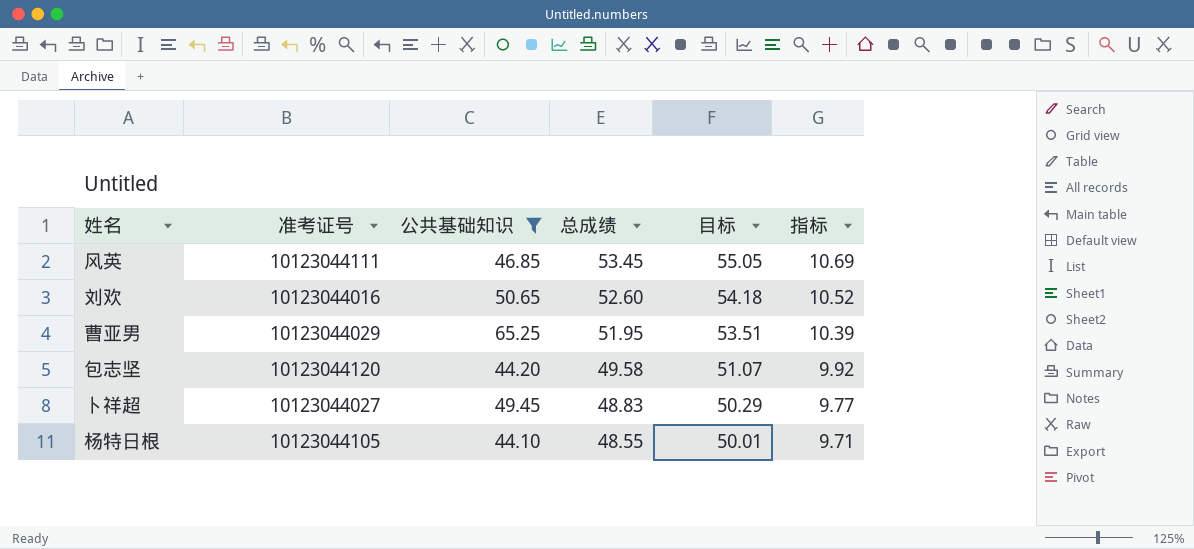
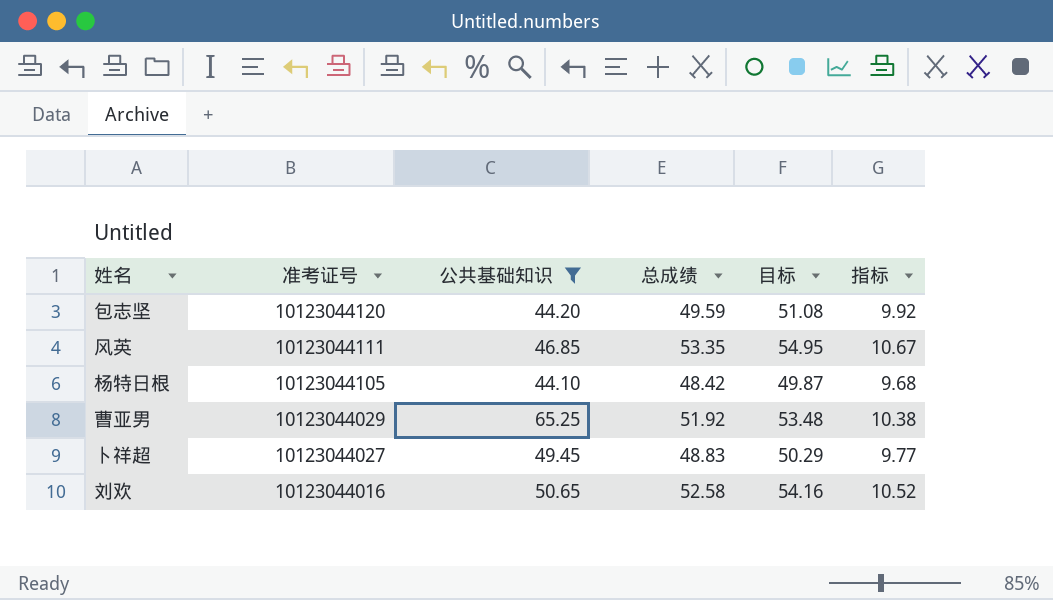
row order: 总成绩 descending -> 准考证号 descending
包志坚 | 总成绩: 49.58 -> 49.59
包志坚 | 目标: 51.07 -> 51.08
风英 | 总成绩: 53.45 -> 53.35
风英 | 目标: 55.05 -> 54.95
风英 | 指标: 10.69 -> 10.67
杨特日根 | 总成绩: 48.55 -> 48.42
杨特日根 | 目标: 50.01 -> 49.87
杨特日根 | 指标: 9.71 -> 9.68
曹亚男 | 总成绩: 51.95 -> 51.92
曹亚男 | 目标: 53.51 -> 53.48
曹亚男 | 指标: 10.39 -> 10.38
刘欢 | 总成绩: 52.60 -> 52.58
刘欢 | 目标: 54.18 -> 54.16

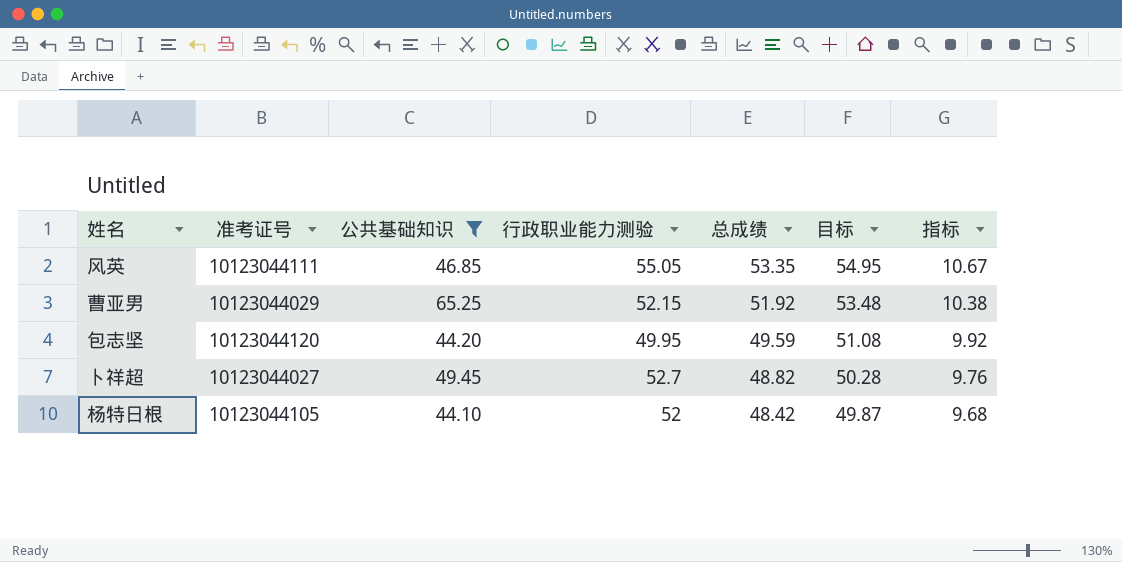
row order: 准考证号 descending -> 总成绩 descending
column 行政职业能力测验 | position: none -> 4
row 刘欢: 10123044016 | 50.65 | 52.58 | 54.16 | 10.52 -> none
卜祥超 | 总成绩: 48.83 -> 48.82
卜祥超 | 目标: 50.29 -> 50.28
卜祥超 | 指标: 9.77 -> 9.76

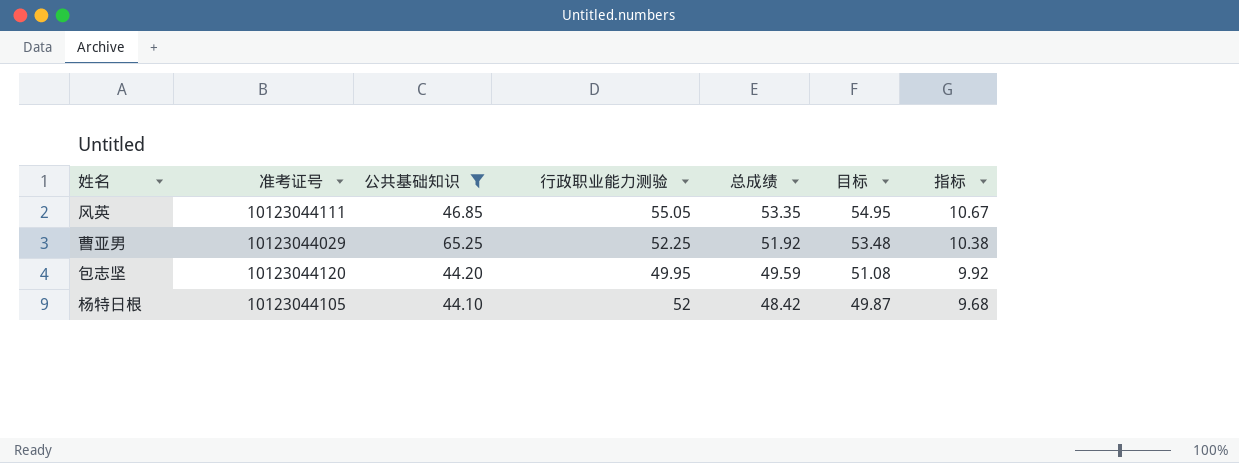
row 卜祥超: 10123044027 | 49.45 | 52.7 | 48.82 | 50.28 | 9.76 -> none
曹亚男 | 行政职业能力测验: 52.15 -> 52.25

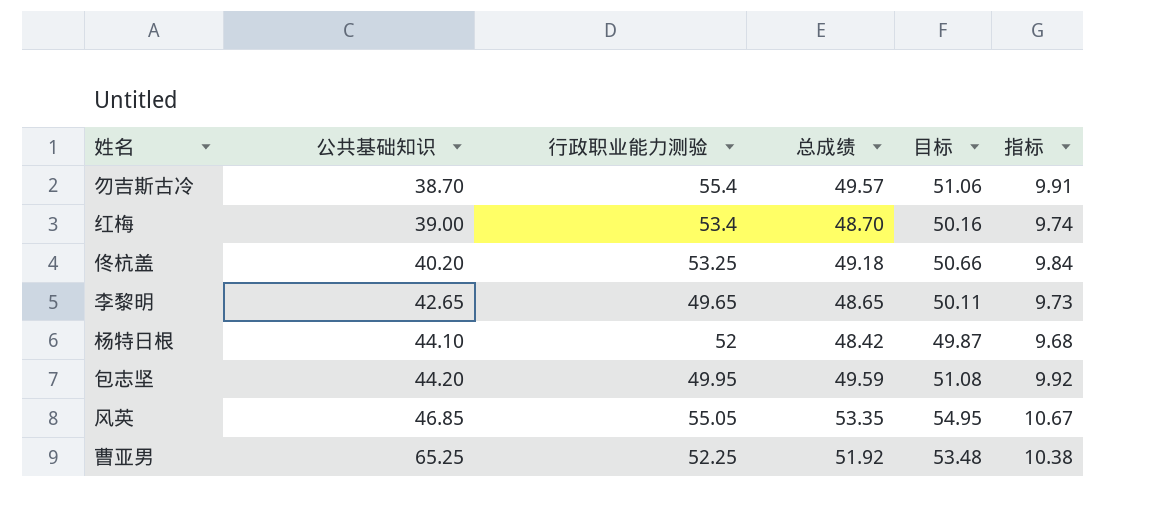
filter: 公共基础知识 >= 44.10 -> none
row order: 总成绩 descending -> 公共基础知识 ascending
column 准考证号 | position: 2 -> none

